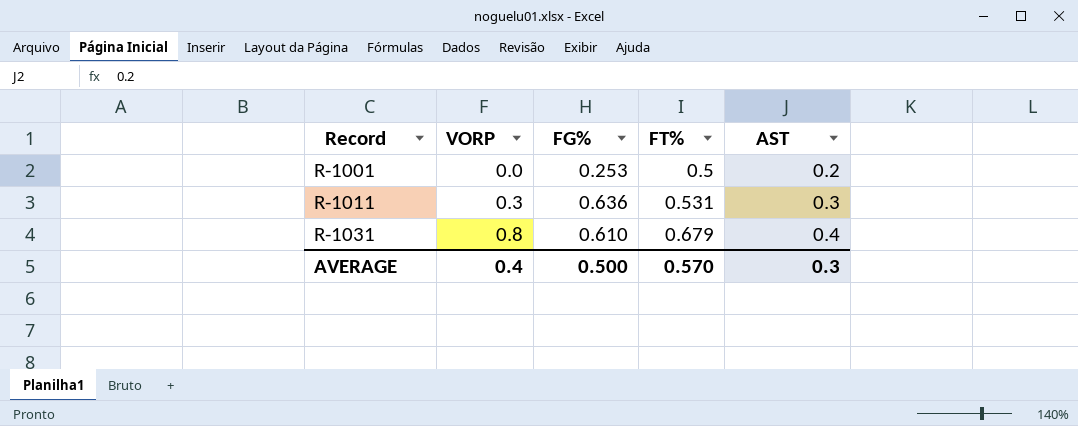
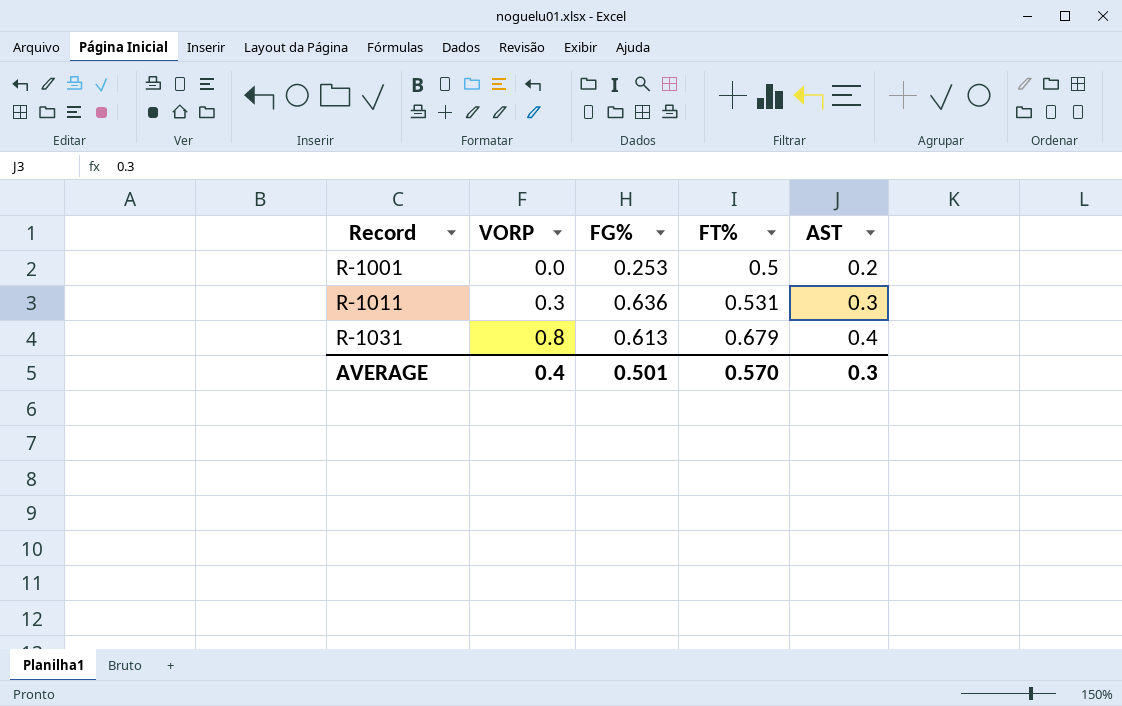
R-1031 | FG%: 0.610 -> 0.613
AVERAGE | FG%: 0.500 -> 0.501

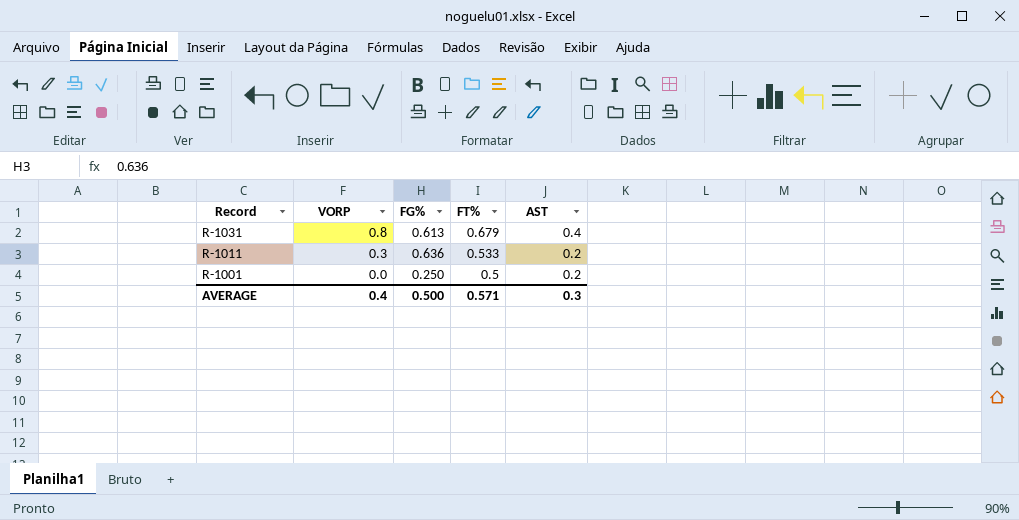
row order: Record ascending -> Record descending
R-1011 | FT%: 0.531 -> 0.533
R-1011 | AST: 0.3 -> 0.2
R-1001 | FG%: 0.253 -> 0.250
AVERAGE | FG%: 0.501 -> 0.500
AVERAGE | FT%: 0.570 -> 0.571

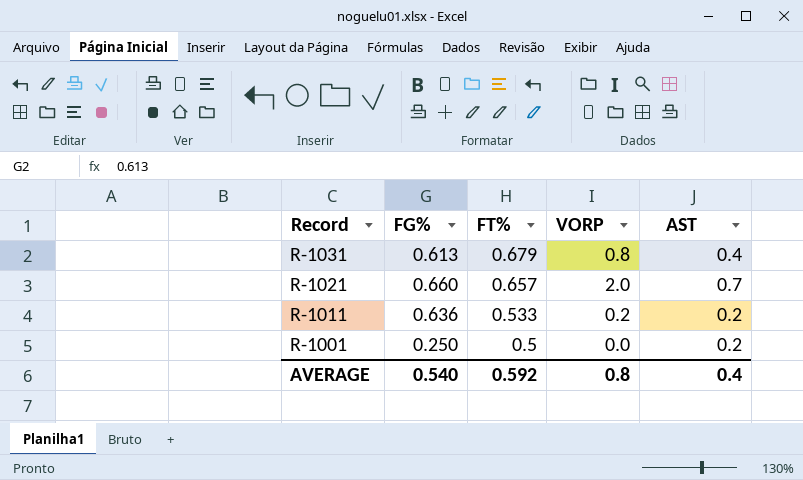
column VORP | position: 2 -> 4
row R-1021: none -> 0.660 | 0.657 | 2.0 | 0.7
R-1011 | VORP: 0.3 -> 0.2
AVERAGE | FG%: 0.500 -> 0.540
AVERAGE | FT%: 0.571 -> 0.592
AVERAGE | VORP: 0.4 -> 0.8
AVERAGE | AST: 0.3 -> 0.4

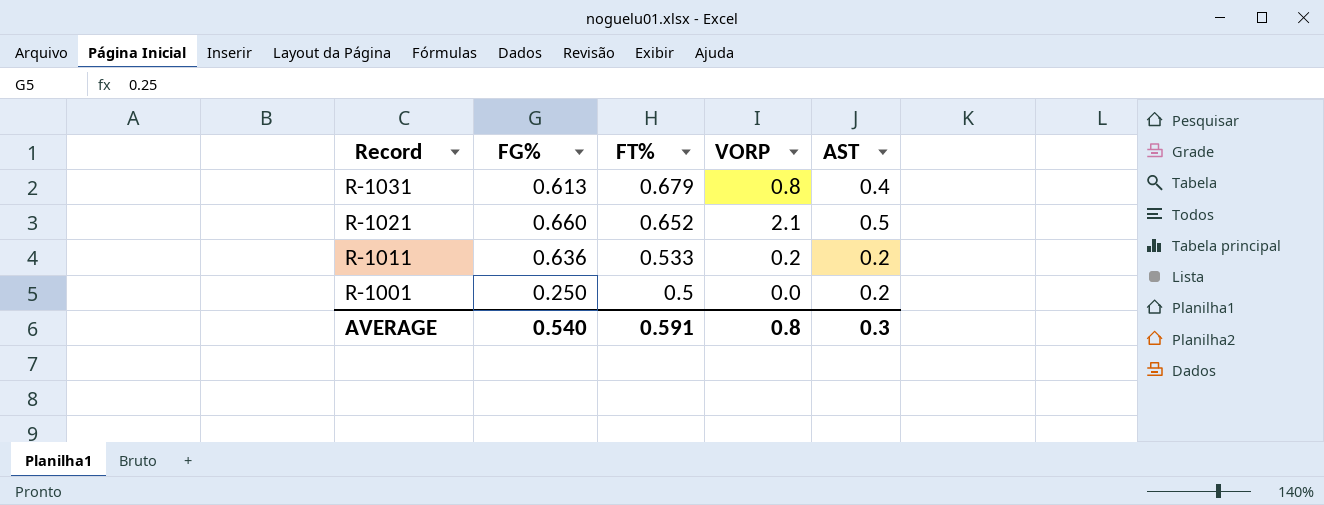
R-1021 | FT%: 0.657 -> 0.652
R-1021 | VORP: 2.0 -> 2.1
R-1021 | AST: 0.7 -> 0.5
AVERAGE | FT%: 0.592 -> 0.591
AVERAGE | AST: 0.4 -> 0.3

